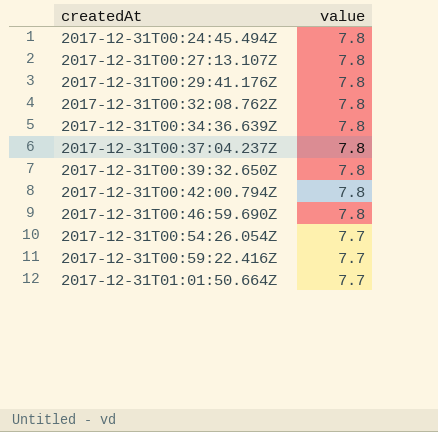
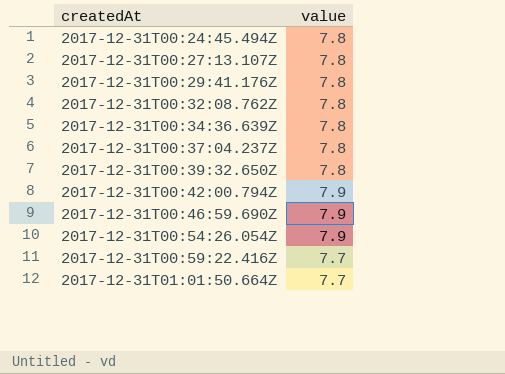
2017-12-31T00:42:00.794Z | value: 7.8 -> 7.9
2017-12-31T00:46:59.690Z | value: 7.8 -> 7.9
2017-12-31T00:54:26.054Z | value: 7.7 -> 7.9

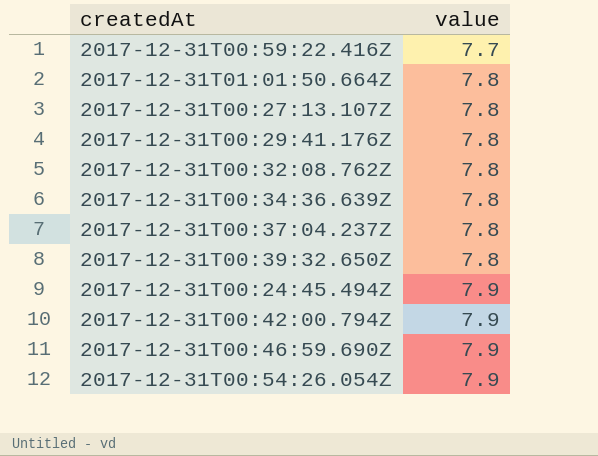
row order: createdAt ascending -> value ascending
2017-12-31T01:01:50.664Z | value: 7.7 -> 7.8
2017-12-31T00:24:45.494Z | value: 7.8 -> 7.9

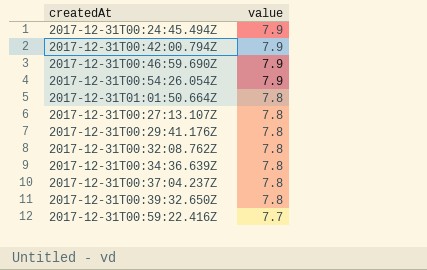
row order: value ascending -> value descending

